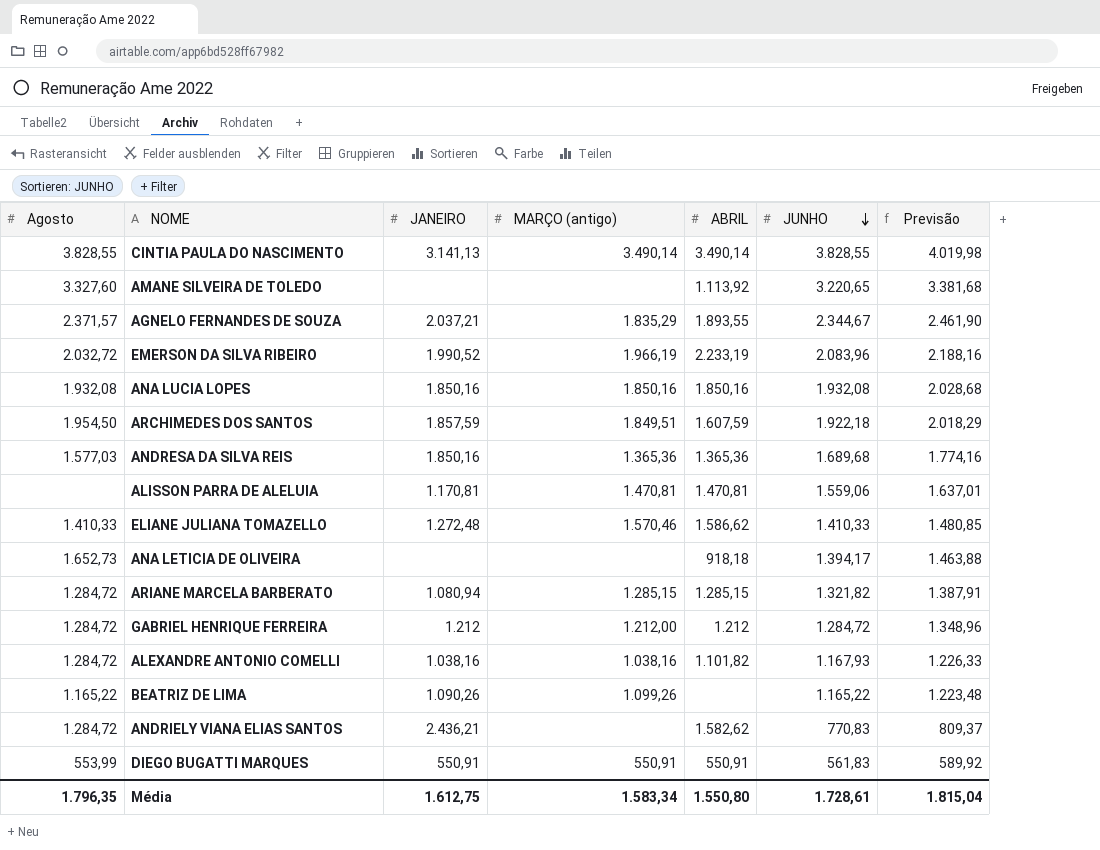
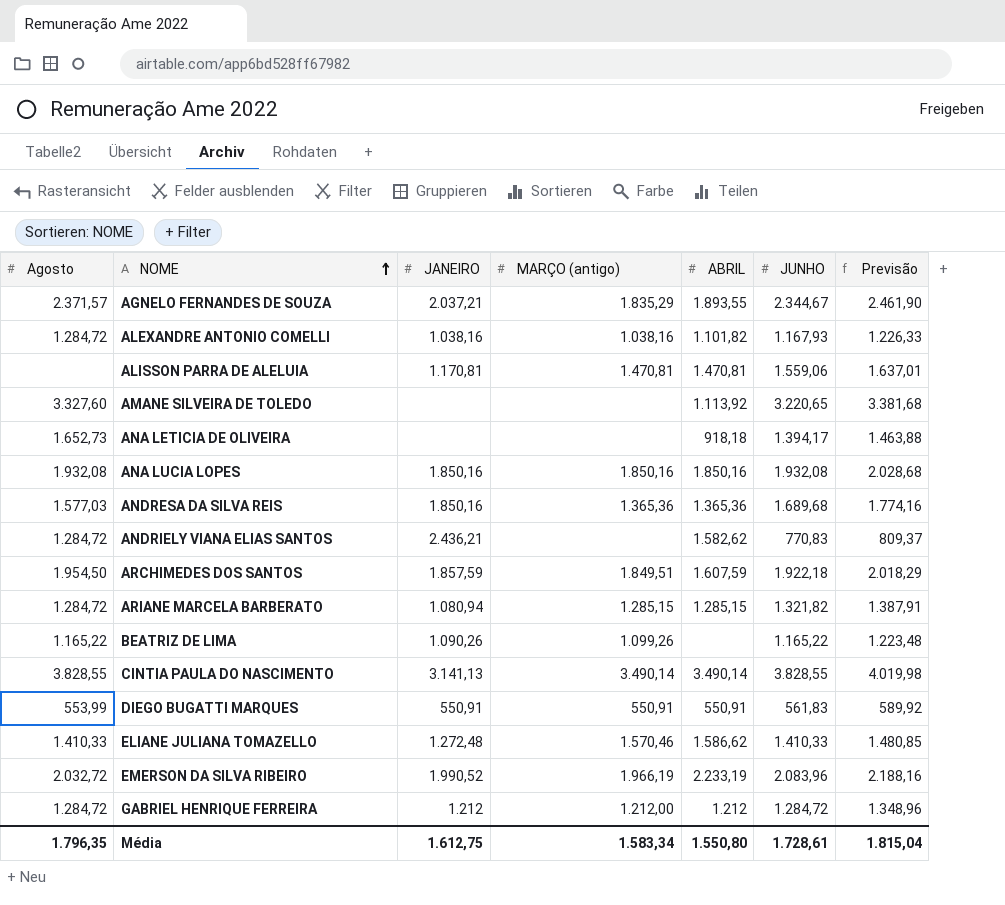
row order: JUNHO descending -> NOME ascending

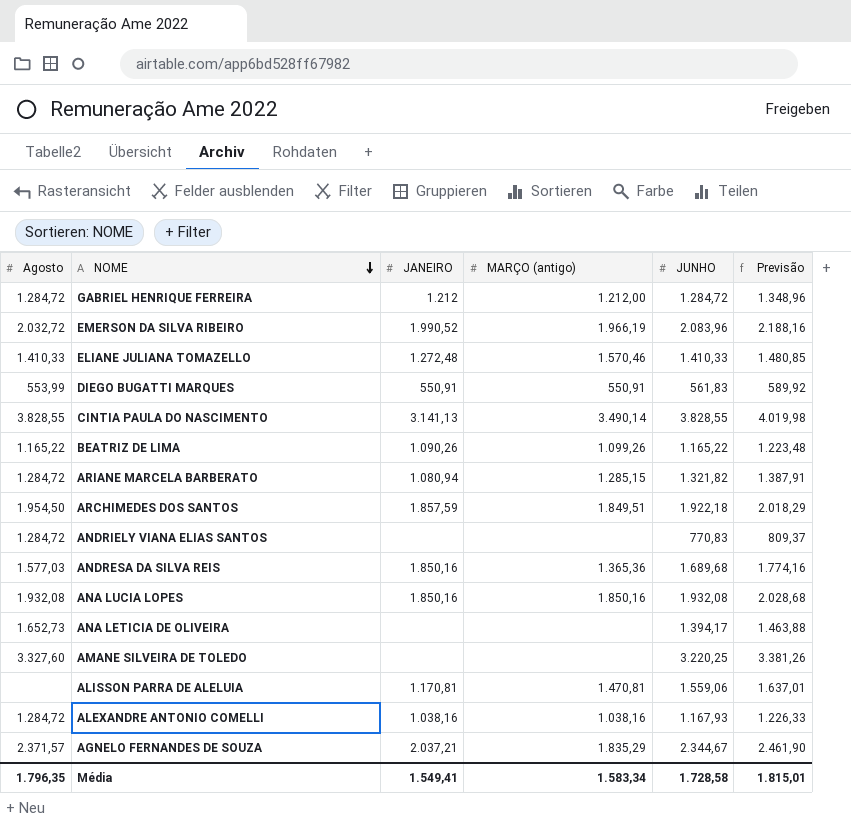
row order: NOME ascending -> NOME descending
column ABRIL | position: 5 -> none
ANDRIELY VIANA ELIAS SANTOS | JANEIRO: 2.436,21 -> none
AMANE SILVEIRA DE TOLEDO | JUNHO: 3.220,65 -> 3.220,25
AMANE SILVEIRA DE TOLEDO | Previsão: 3.381,68 -> 3.381,26
Média | JANEIRO: 1.612,75 -> 1.549,41
Média | JUNHO: 1.728,61 -> 1.728,58
Média | Previsão: 1.815,04 -> 1.815,01

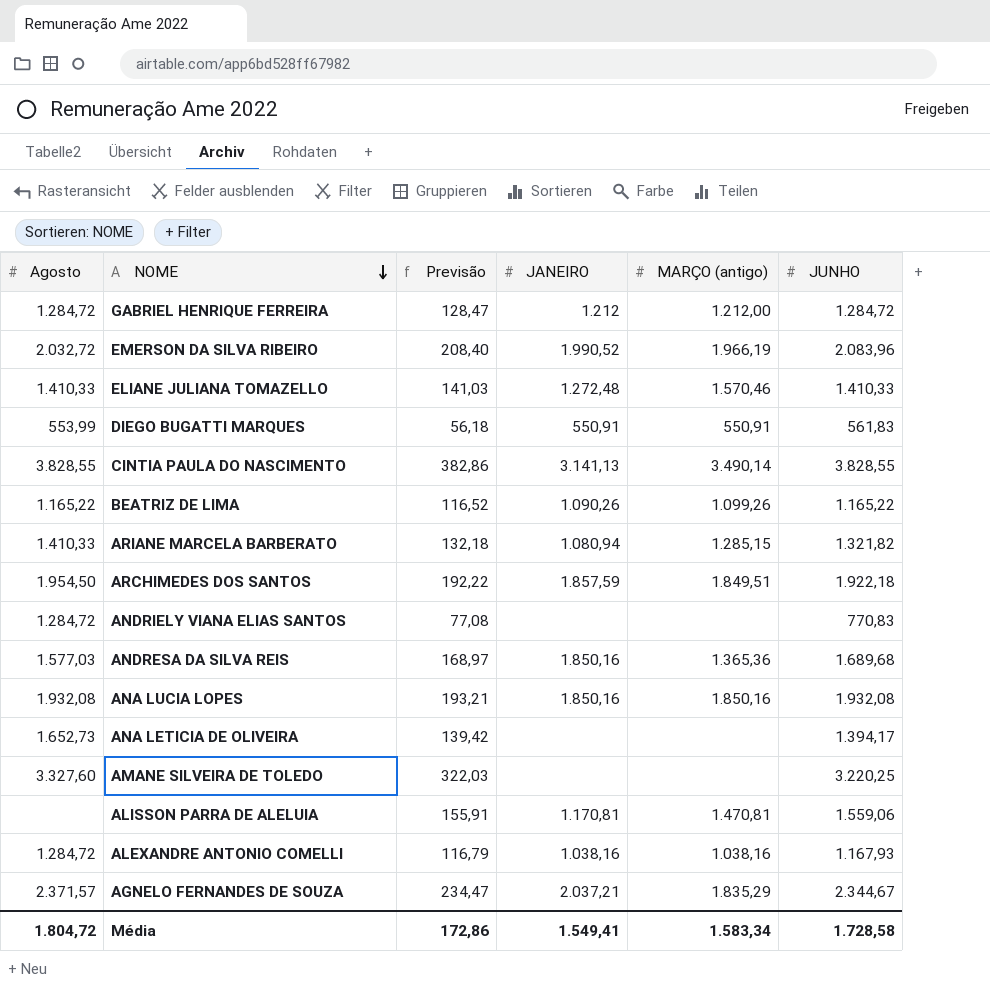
column Previsão | formula: [JUNHO] * 1,05 -> [JUNHO] * 0,1
column Previsão | position: 6 -> 3
ARIANE MARCELA BARBERATO | Agosto: 1.284,72 -> 1.410,33
Média | Agosto: 1.796,35 -> 1.804,72
Média | Previsão: 1.815,01 -> 172,86

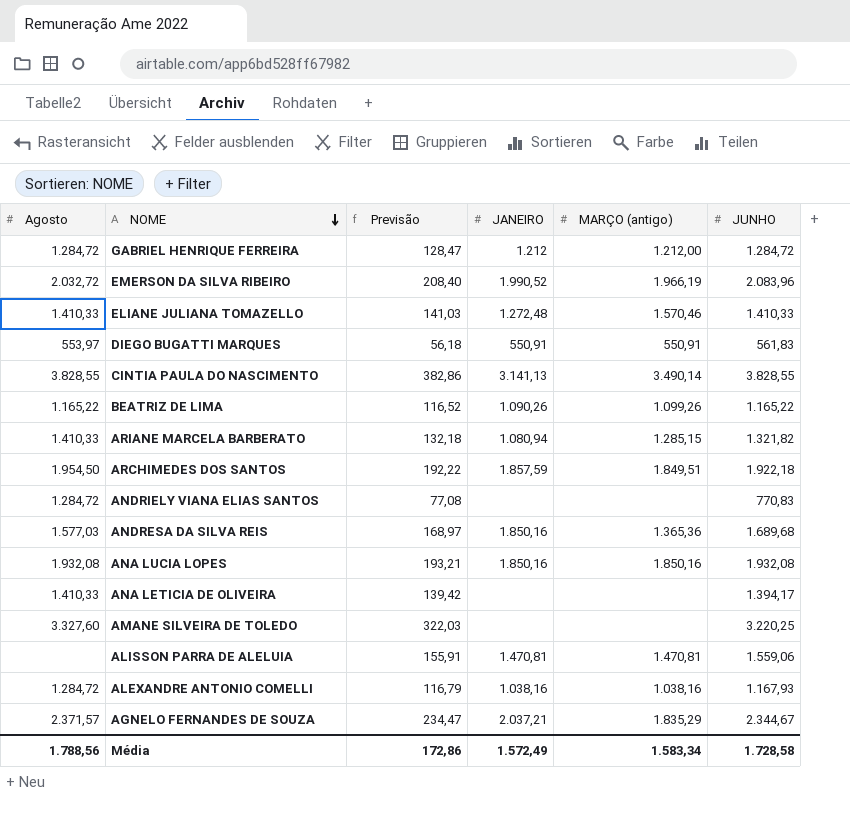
DIEGO BUGATTI MARQUES | Agosto: 553,99 -> 553,97
ANA LETICIA DE OLIVEIRA | Agosto: 1.652,73 -> 1.410,33
ALISSON PARRA DE ALELUIA | JANEIRO: 1.170,81 -> 1.470,81
Média | Agosto: 1.804,72 -> 1.788,56
Média | JANEIRO: 1.549,41 -> 1.572,49

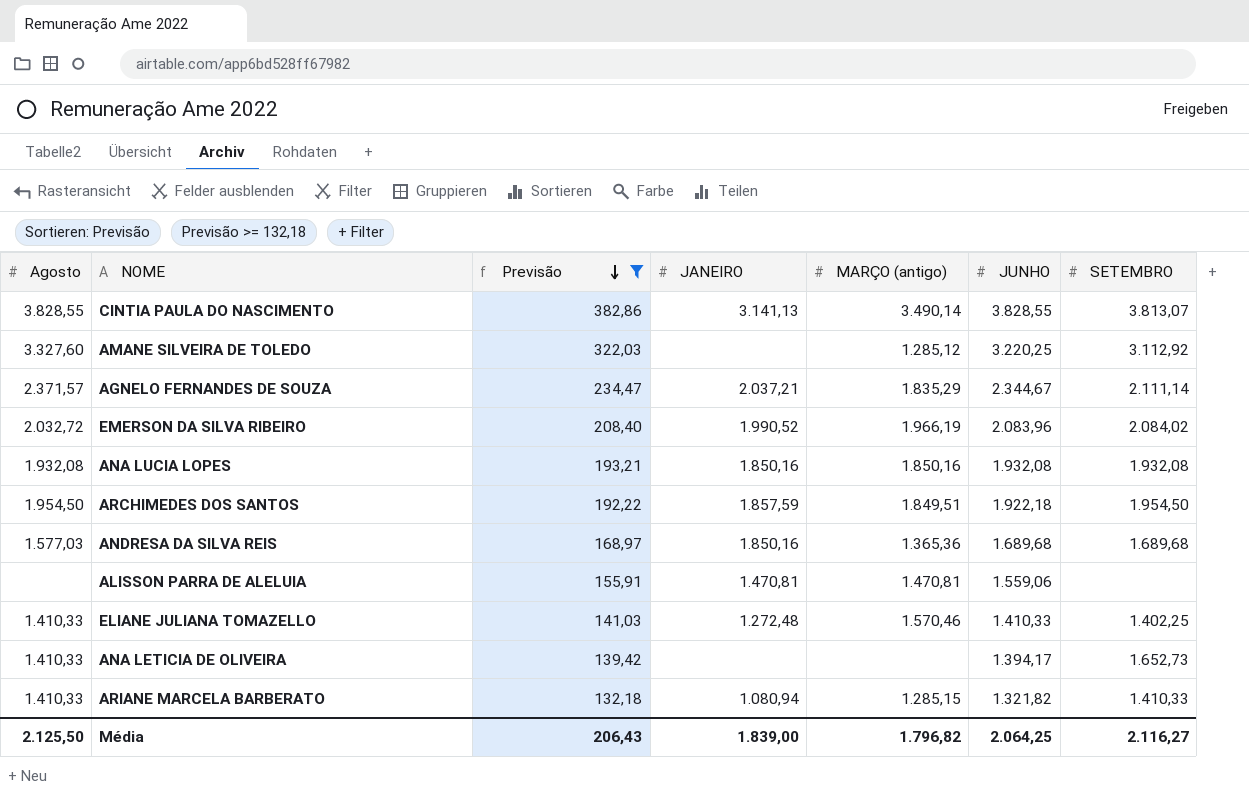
filter: none -> Previsão >= 132,18
row order: NOME descending -> Previsão descending
column SETEMBRO | position: none -> 7
AMANE SILVEIRA DE TOLEDO | MARÇO (antigo): none -> 1.285,12
Média | Agosto: 1.788,56 -> 2.125,50
Média | Previsão: 172,86 -> 206,43
Média | JANEIRO: 1.572,49 -> 1.839,00
Média | MARÇO (antigo): 1.583,34 -> 1.796,82
Média | JUNHO: 1.728,58 -> 2.064,25

